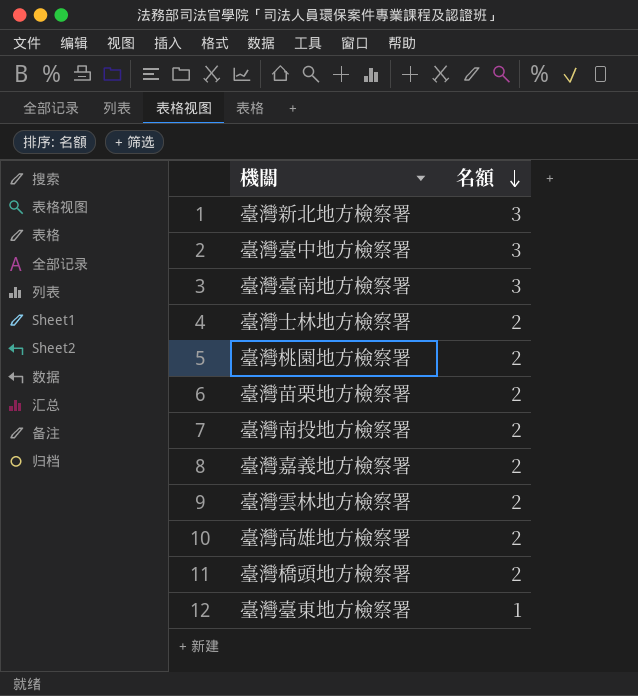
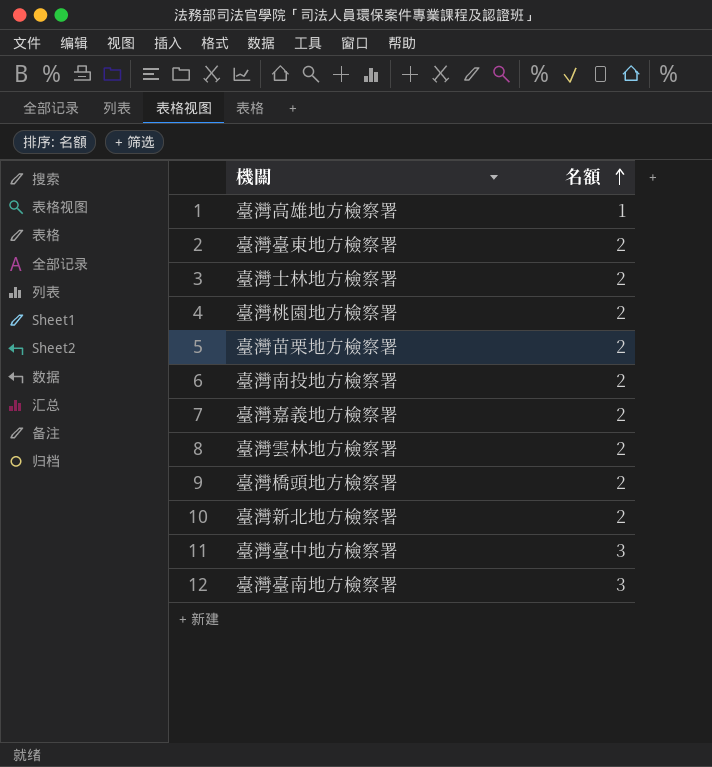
row order: 名額 descending -> 名額 ascending
臺灣高雄地方檢察署 | 名額: 2 -> 1
臺灣臺東地方檢察署 | 名額: 1 -> 2
臺灣新北地方檢察署 | 名額: 3 -> 2

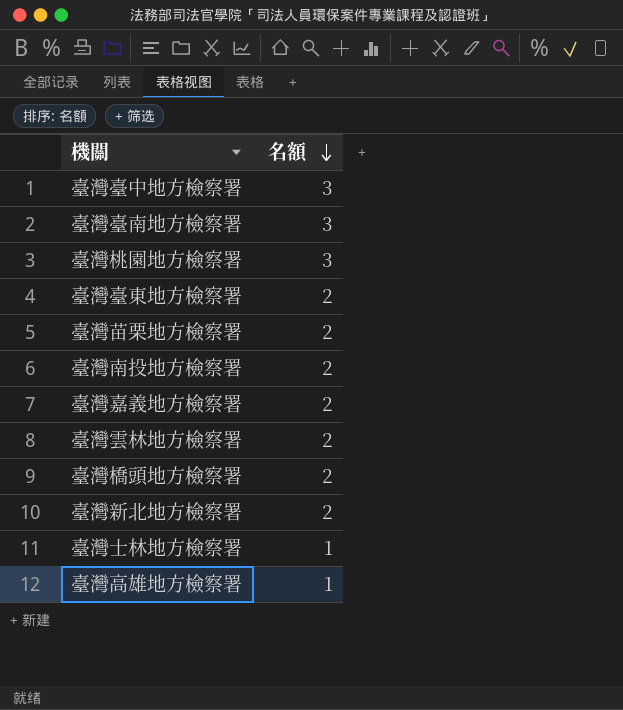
row order: 名額 ascending -> 名額 descending
臺灣桃園地方檢察署 | 名額: 2 -> 3
臺灣士林地方檢察署 | 名額: 2 -> 1

